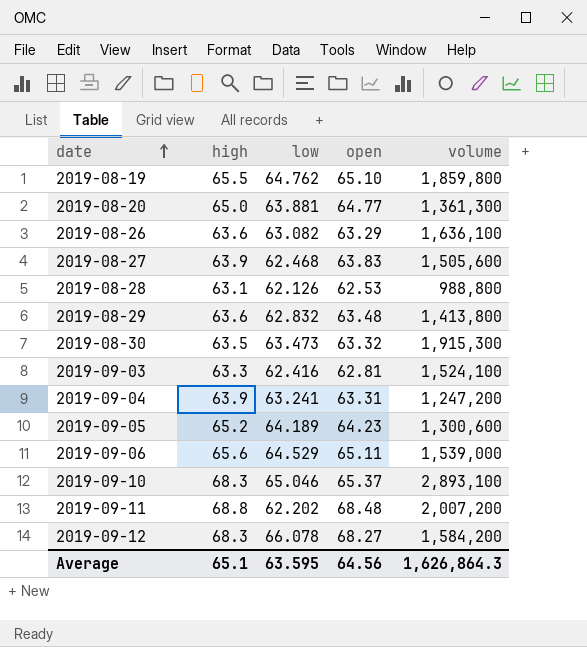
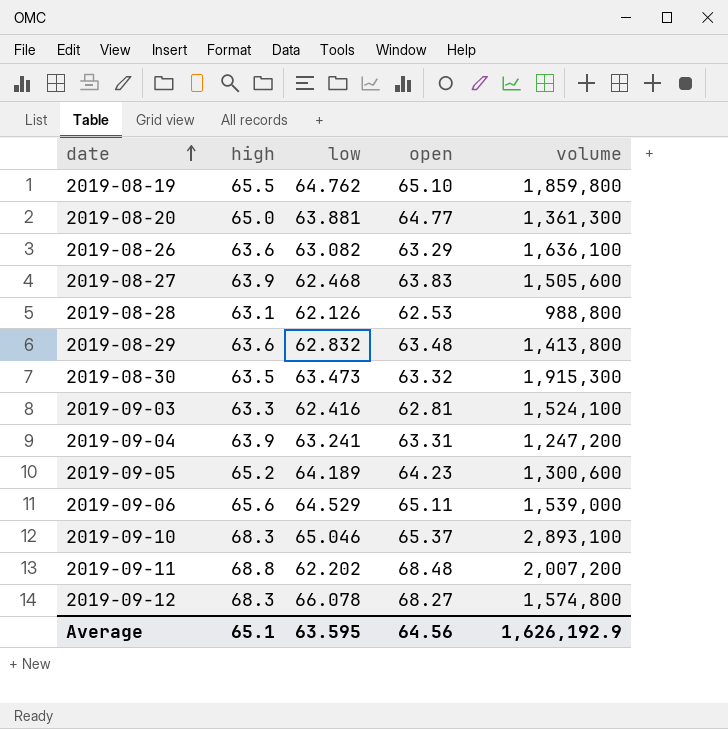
2019-09-12 | volume: 1,584,200 -> 1,574,800
Average | volume: 1,626,864.3 -> 1,626,192.9

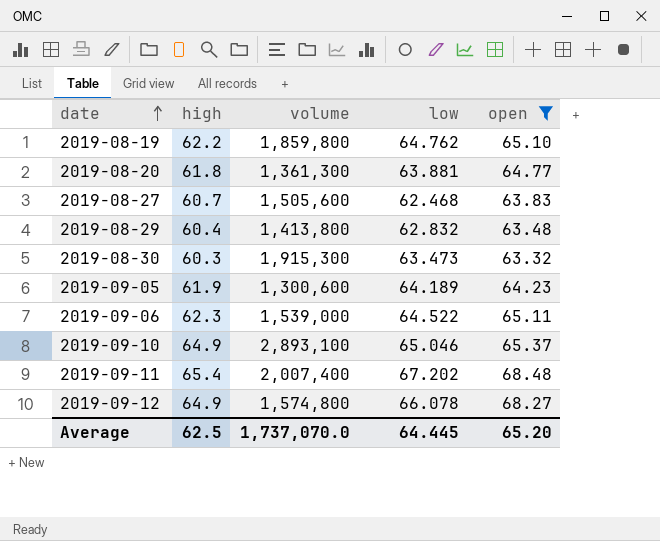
filter: none -> open >= 63.32
column volume | position: 5 -> 3
2019-08-19 | high: 65.5 -> 62.2
2019-08-20 | high: 65.0 -> 61.8
2019-08-27 | high: 63.9 -> 60.7
2019-08-29 | high: 63.6 -> 60.4
2019-08-30 | high: 63.5 -> 60.3
2019-09-05 | high: 65.2 -> 61.9
2019-09-06 | high: 65.6 -> 62.3
2019-09-06 | low: 64.529 -> 64.522
2019-09-10 | high: 68.3 -> 64.9
2019-09-11 | high: 68.8 -> 65.4
2019-09-11 | volume: 2,007,200 -> 2,007,400
2019-09-11 | low: 62.202 -> 67.202
2019-09-12 | high: 68.3 -> 64.9
Average | high: 65.1 -> 62.5
Average | volume: 1,626,192.9 -> 1,737,070.0
Average | low: 63.595 -> 64.445
Average | open: 64.56 -> 65.20

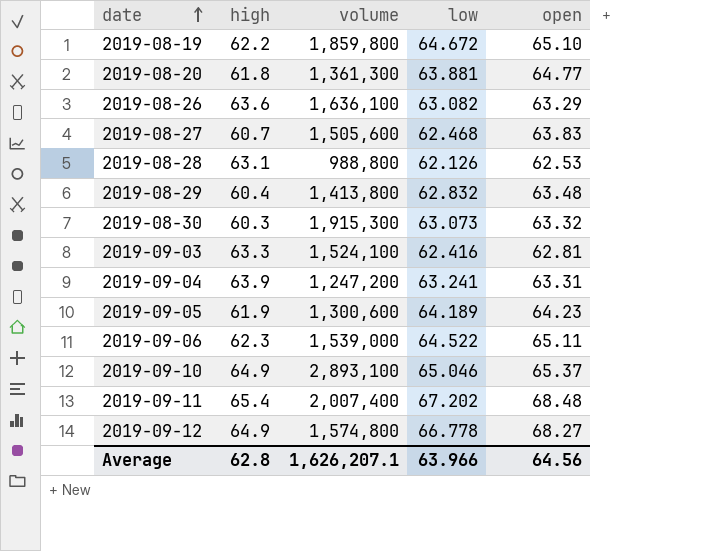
filter: open >= 63.32 -> none
2019-08-19 | low: 64.762 -> 64.672
2019-08-30 | low: 63.473 -> 63.073
2019-09-12 | low: 66.078 -> 66.778
Average | high: 62.5 -> 62.8
Average | volume: 1,737,070.0 -> 1,626,207.1
Average | low: 64.445 -> 63.966
Average | open: 65.20 -> 64.56

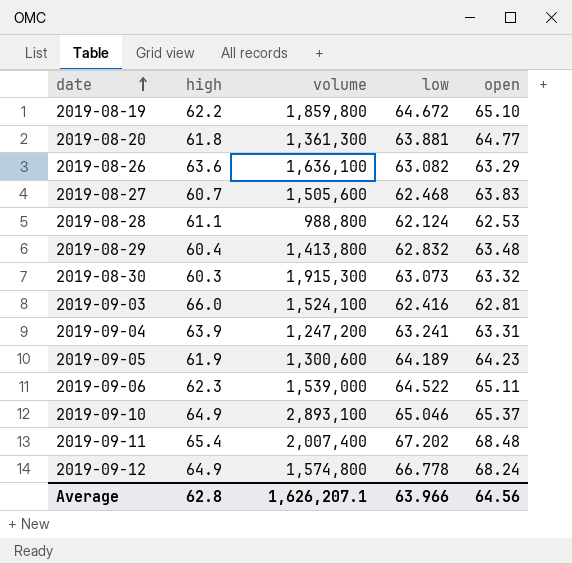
2019-08-28 | high: 63.1 -> 61.1
2019-08-28 | low: 62.126 -> 62.124
2019-09-03 | high: 63.3 -> 66.0
2019-09-12 | open: 68.27 -> 68.24

